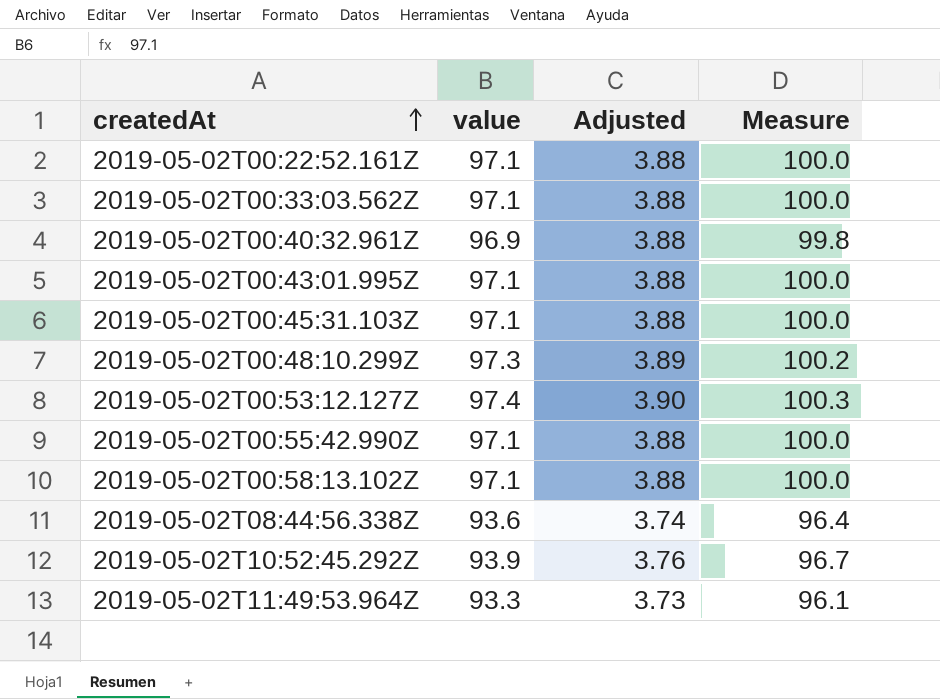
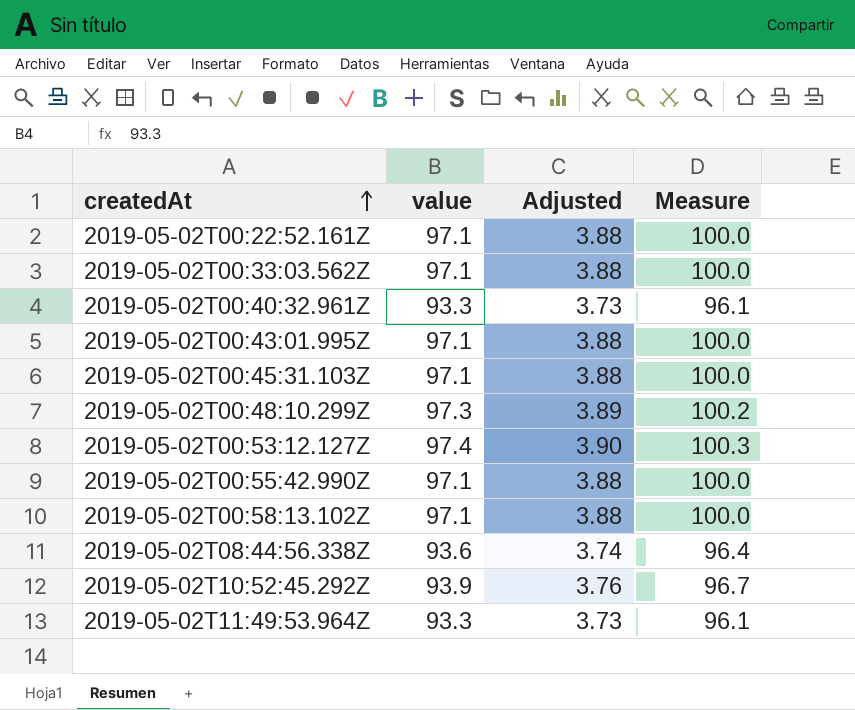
2019-05-02T00:40:32.961Z | value: 96.9 -> 93.3
2019-05-02T00:40:32.961Z | Adjusted: 3.88 -> 3.73
2019-05-02T00:40:32.961Z | Measure: 99.8 -> 96.1

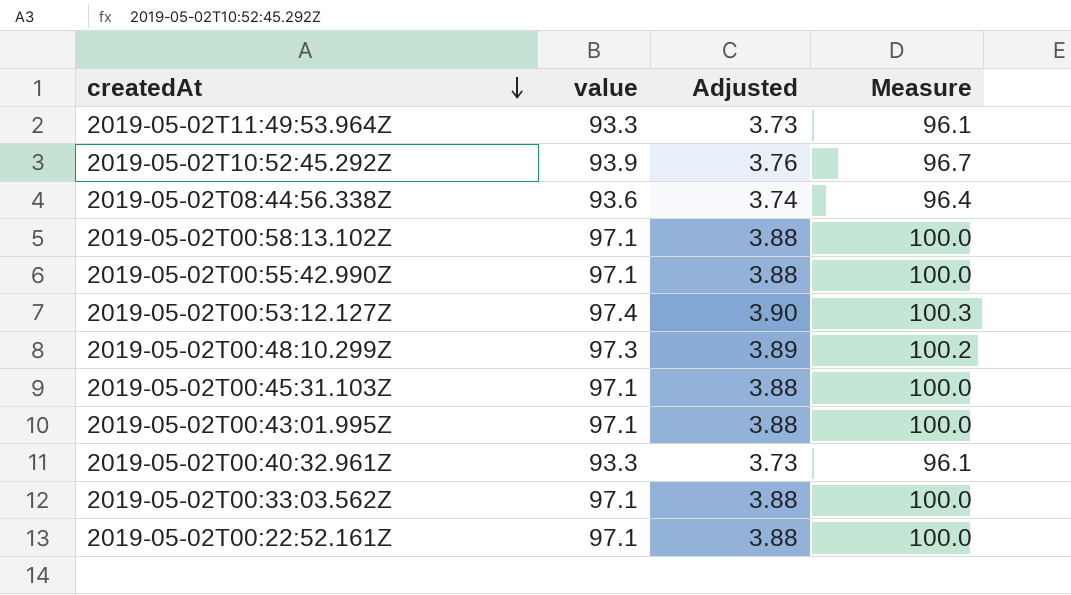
row order: createdAt ascending -> createdAt descending

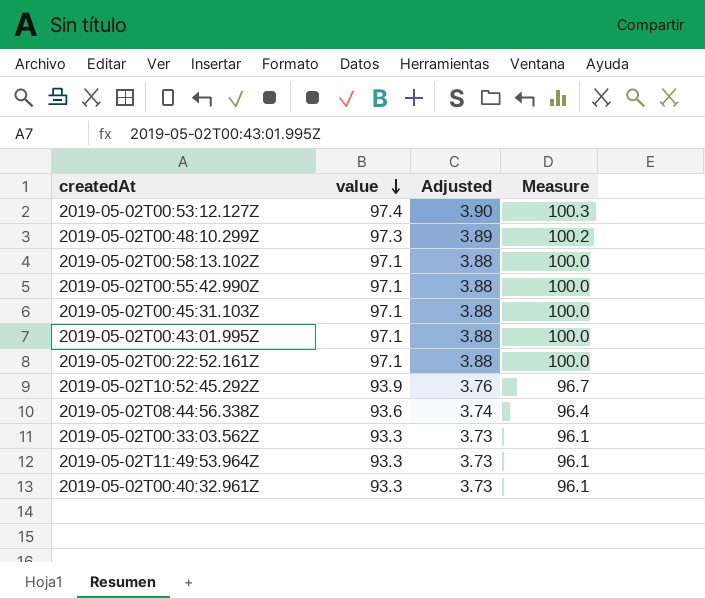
row order: createdAt descending -> value descending
2019-05-02T00:33:03.562Z | value: 97.1 -> 93.3
2019-05-02T00:33:03.562Z | Adjusted: 3.88 -> 3.73
2019-05-02T00:33:03.562Z | Measure: 100.0 -> 96.1

